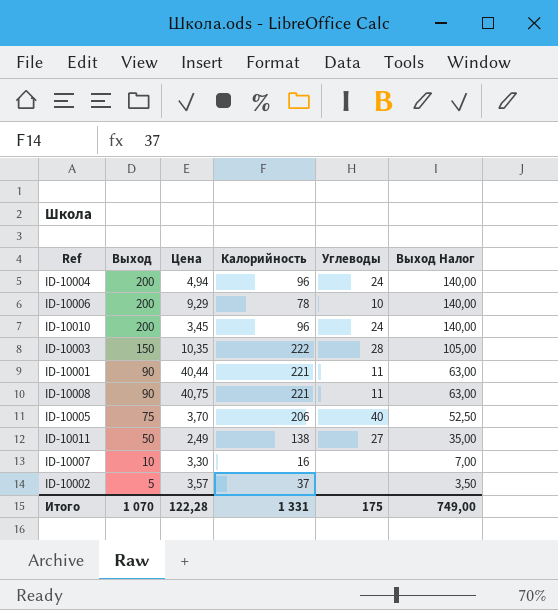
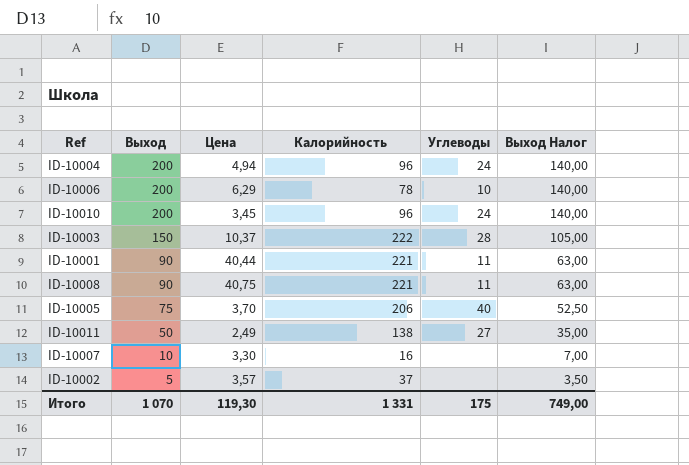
ID-10006 | Цена: 9,29 -> 6,29
ID-10003 | Цена: 10,35 -> 10,37
Итого | Цена: 122,28 -> 119,30

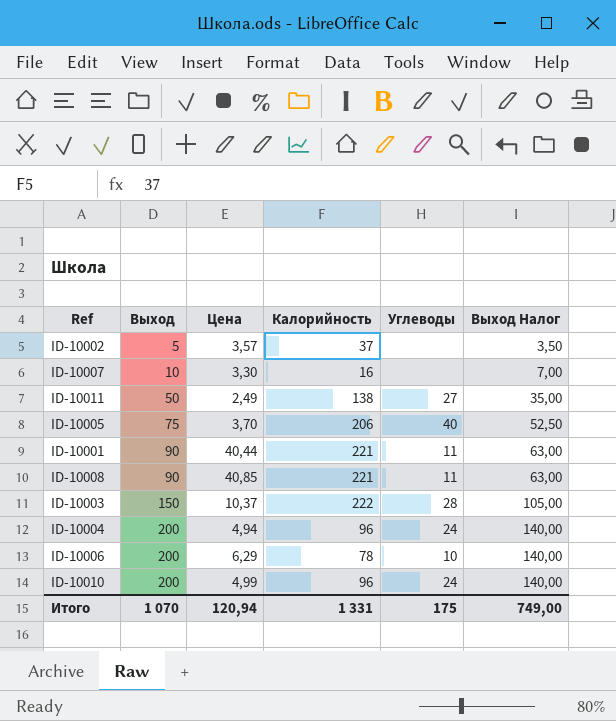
row order: Выход descending -> Выход ascending
ID-10008 | Цена: 40,75 -> 40,85
ID-10010 | Цена: 3,45 -> 4,99
Итого | Цена: 119,30 -> 120,94

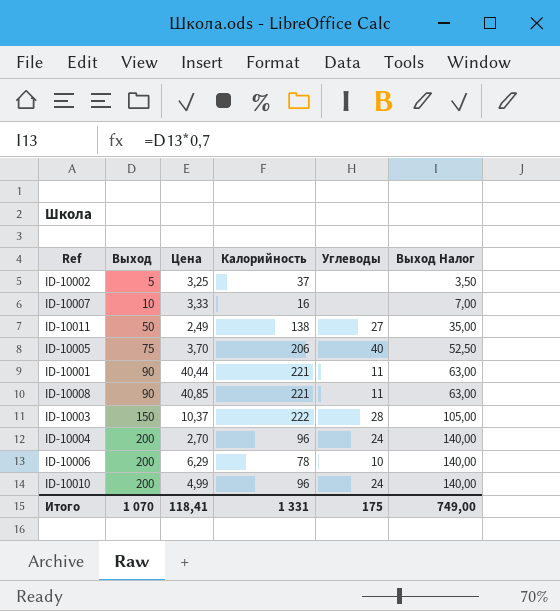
ID-10002 | Цена: 3,57 -> 3,25
ID-10007 | Цена: 3,30 -> 3,33
ID-10004 | Цена: 4,94 -> 2,70
Итого | Цена: 120,94 -> 118,41

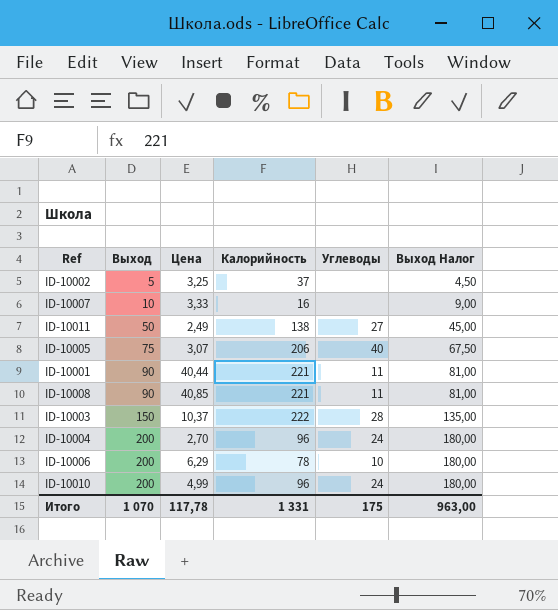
column Выход Налог | formula: [Выход] * 0,7 -> [Выход] * 0,9
ID-10005 | Цена: 3,70 -> 3,07
Итого | Цена: 118,41 -> 117,78
Итого | Выход Налог: 749,00 -> 963,00

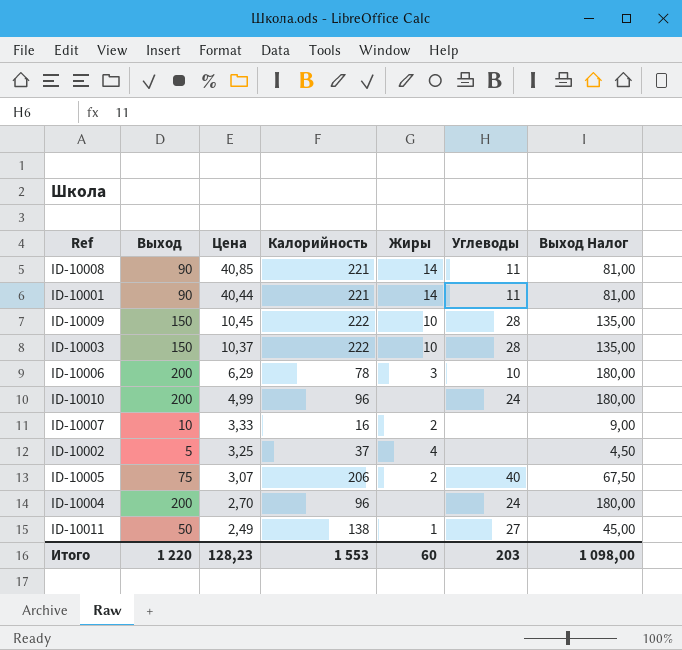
row order: Выход ascending -> Цена descending
column Жиры | position: none -> 5
row ID-10009: none -> 150 | 10,45 | 222 | 10 | 28 | 135,00
Итого | Выход: 1 070 -> 1 220
Итого | Цена: 117,78 -> 128,23
Итого | Калорийность: 1 331 -> 1 553
Итого | Углеводы: 175 -> 203
Итого | Выход Налог: 963,00 -> 1 098,00

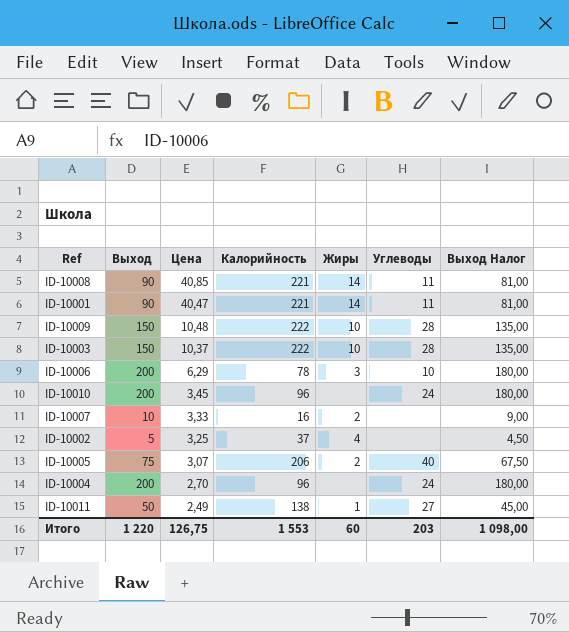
ID-10001 | Цена: 40,44 -> 40,47
ID-10009 | Цена: 10,45 -> 10,48
ID-10010 | Цена: 4,99 -> 3,45
Итого | Цена: 128,23 -> 126,75

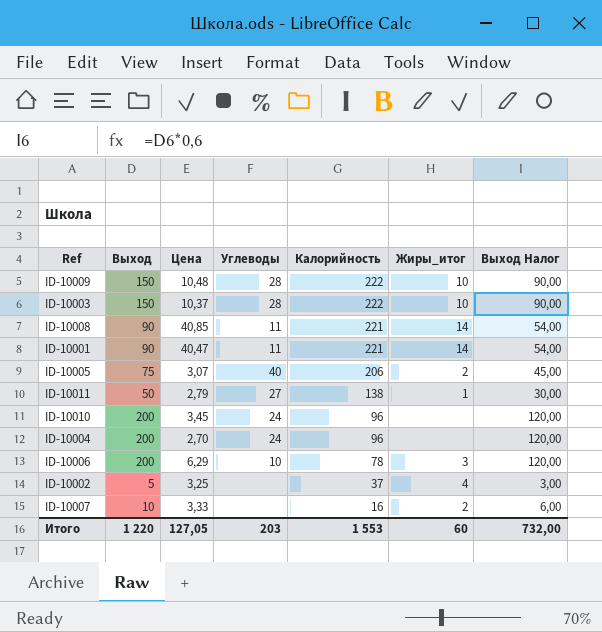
row order: Цена descending -> Калорийность descending
column Углеводы | position: 6 -> 4
column name: Жиры -> Жиры_итог
column Выход Налог | formula: [Выход] * 0,9 -> [Выход] * 0,6
ID-10011 | Цена: 2,49 -> 2,79
Итого | Цена: 126,75 -> 127,05
Итого | Выход Налог: 1 098,00 -> 732,00

